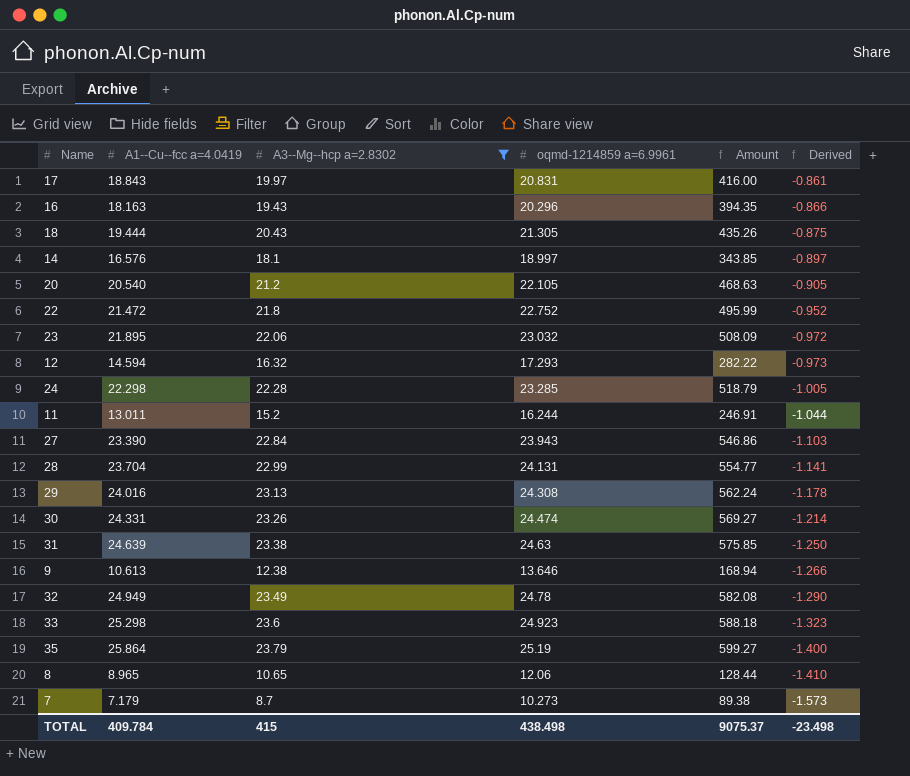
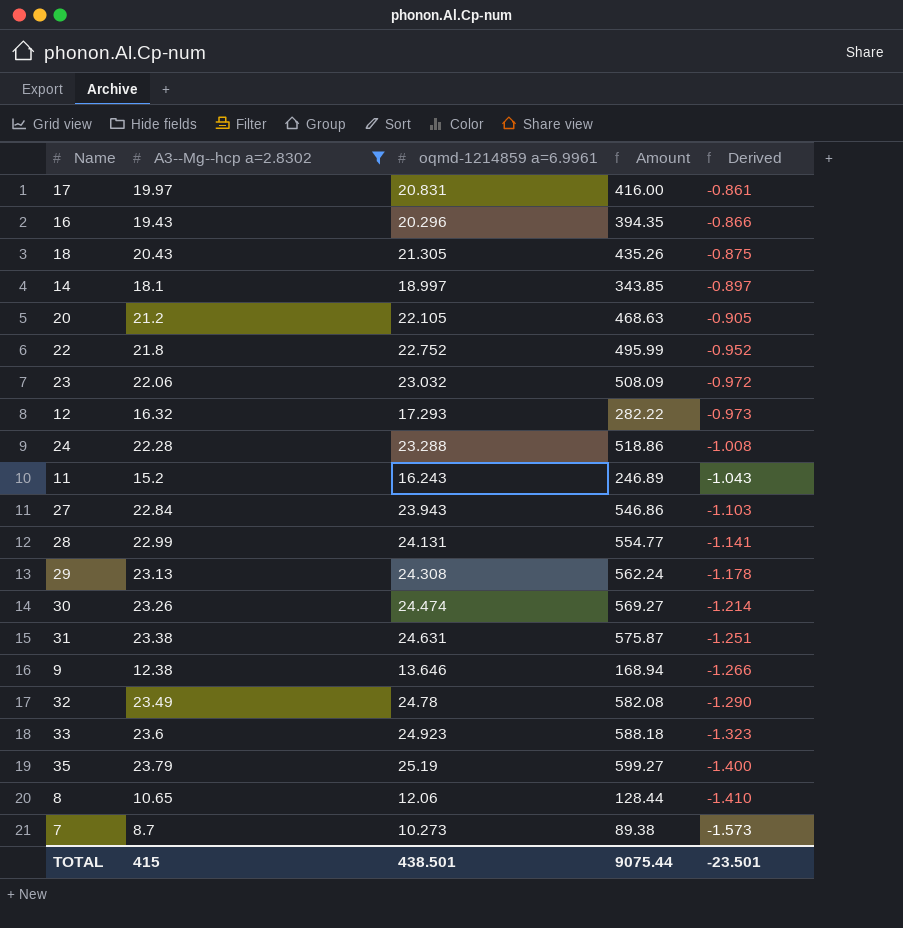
column A1--Cu--fcc a=4.0419 | position: 2 -> none
24 | oqmd-1214859 a=6.9961: 23.285 -> 23.288
24 | Amount: 518.79 -> 518.86
24 | Derived: -1.005 -> -1.008
11 | oqmd-1214859 a=6.9961: 16.244 -> 16.243
11 | Amount: 246.91 -> 246.89
11 | Derived: -1.044 -> -1.043
31 | oqmd-1214859 a=6.9961: 24.63 -> 24.631
31 | Amount: 575.85 -> 575.87
31 | Derived: -1.250 -> -1.251
TOTAL | oqmd-1214859 a=6.9961: 438.498 -> 438.501
TOTAL | Amount: 9075.37 -> 9075.44
TOTAL | Derived: -23.498 -> -23.501

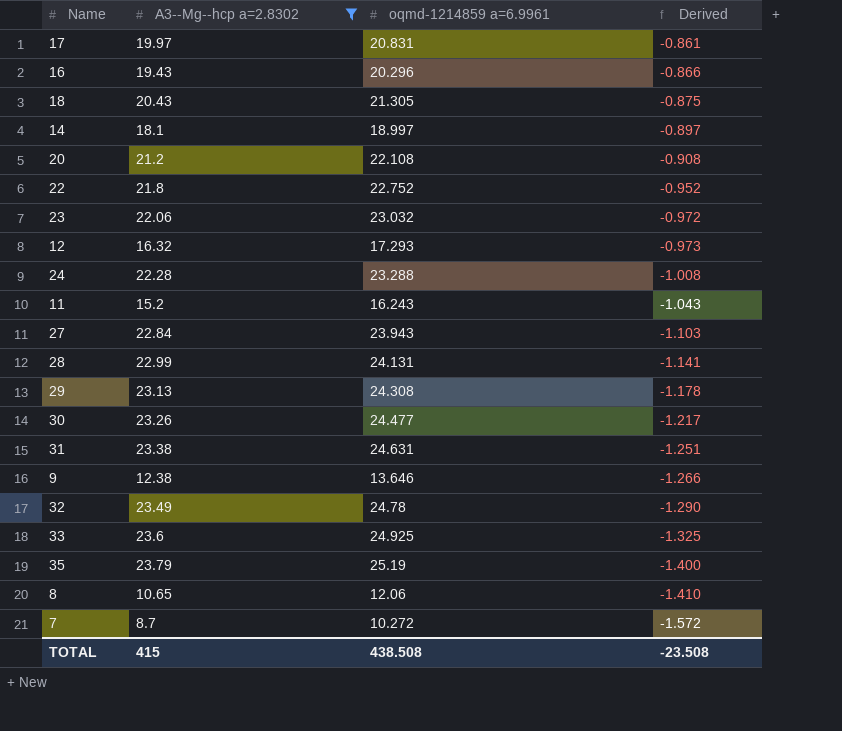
column Amount | formula: [A3--Mg--hcp a=2.8302] * [oqmd-1214859 a=6.9961] -> none
20 | oqmd-1214859 a=6.9961: 22.105 -> 22.108
20 | Derived: -0.905 -> -0.908
30 | oqmd-1214859 a=6.9961: 24.474 -> 24.477
30 | Derived: -1.214 -> -1.217
33 | oqmd-1214859 a=6.9961: 24.923 -> 24.925
33 | Derived: -1.323 -> -1.325
7 | oqmd-1214859 a=6.9961: 10.273 -> 10.272
7 | Derived: -1.573 -> -1.572
TOTAL | oqmd-1214859 a=6.9961: 438.501 -> 438.508
TOTAL | Derived: -23.501 -> -23.508

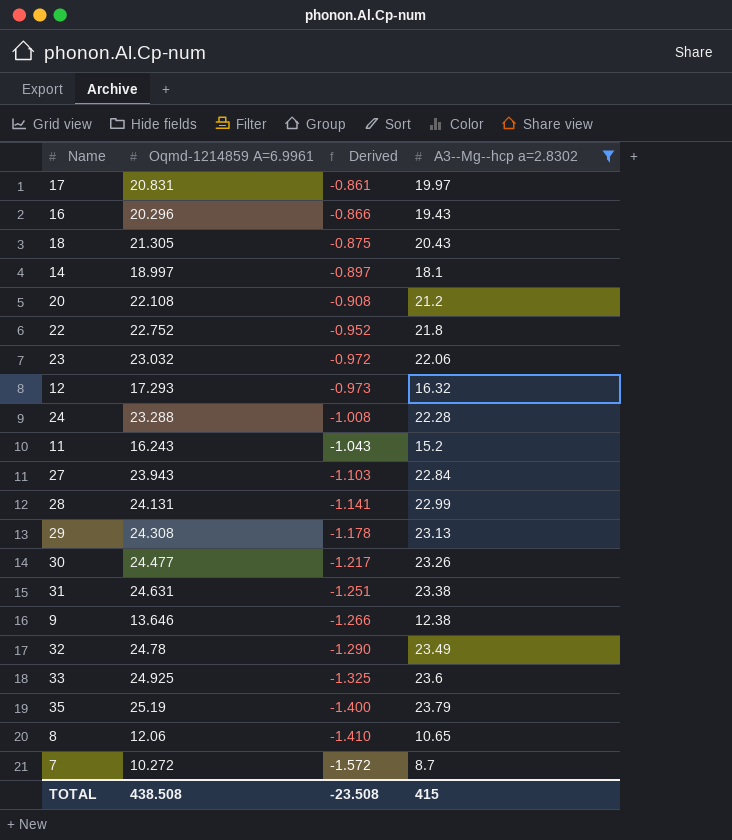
column name: oqmd-1214859 a=6.9961 -> Oqmd-1214859 A=6.9961
column A3--Mg--hcp a=2.8302 | position: 2 -> 4

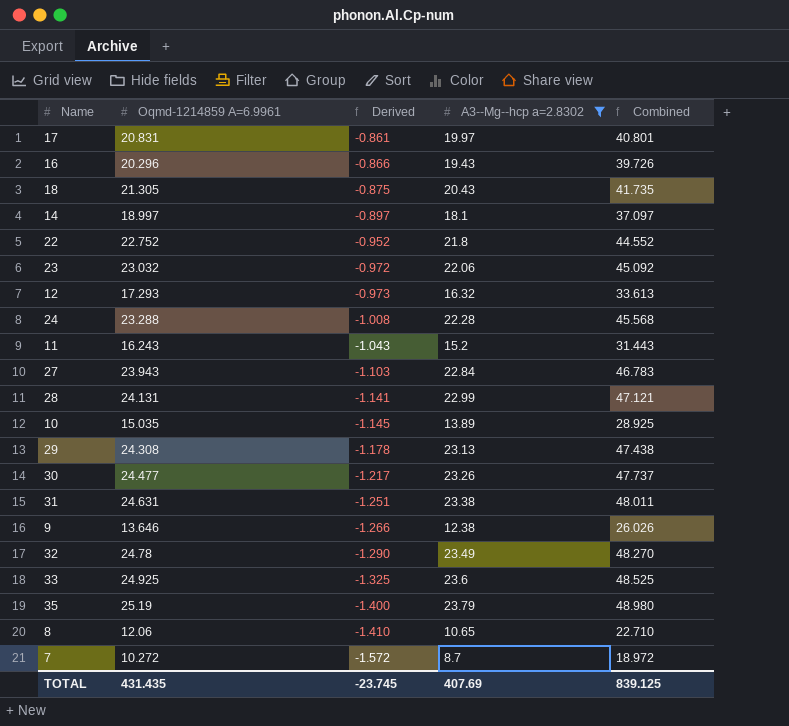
column Combined | formula: none -> [Oqmd-1214859 A=6.9961] + [A3--Mg--hcp a=2.8302]
row 20: 22.108 | -0.908 | 21.2 -> none
row 10: none -> 15.035 | -1.145 | 13.89 | 28.925
TOTAL | Oqmd-1214859 A=6.9961: 438.508 -> 431.435
TOTAL | Derived: -23.508 -> -23.745
TOTAL | A3--Mg--hcp a=2.8302: 415 -> 407.69

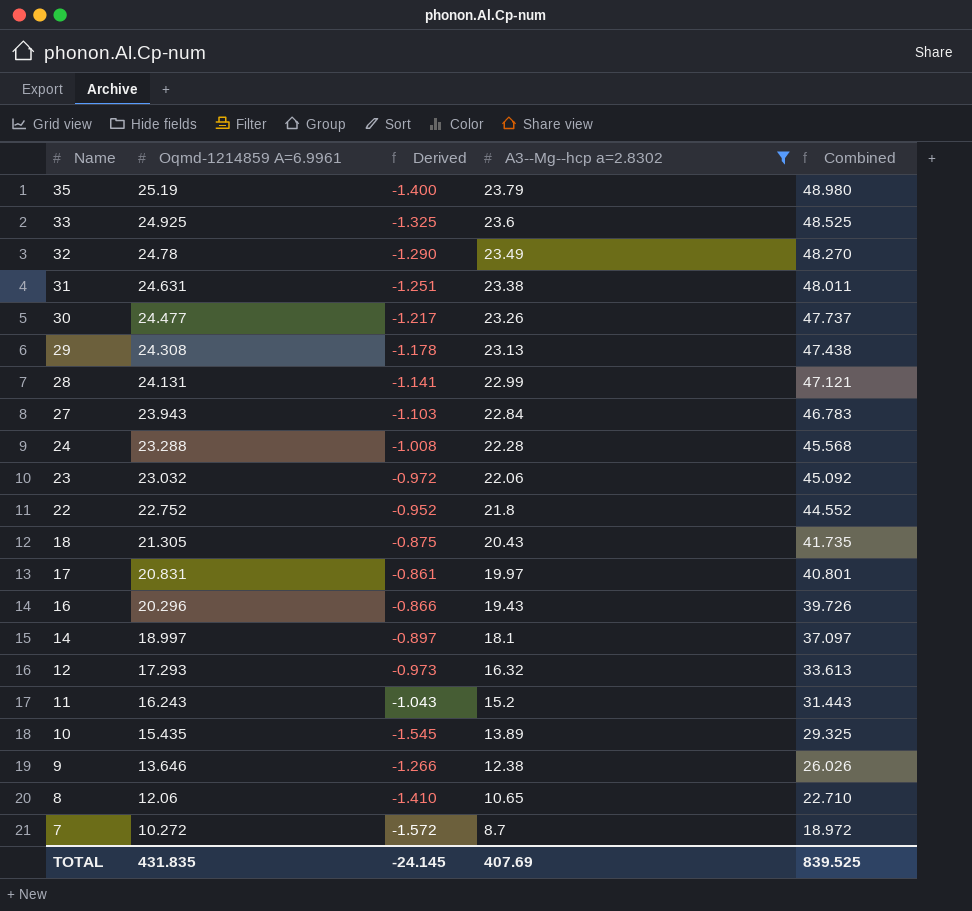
row order: Derived descending -> Name descending
10 | Oqmd-1214859 A=6.9961: 15.035 -> 15.435
10 | Derived: -1.145 -> -1.545
10 | Combined: 28.925 -> 29.325
TOTAL | Oqmd-1214859 A=6.9961: 431.435 -> 431.835
TOTAL | Derived: -23.745 -> -24.145
TOTAL | Combined: 839.125 -> 839.525

